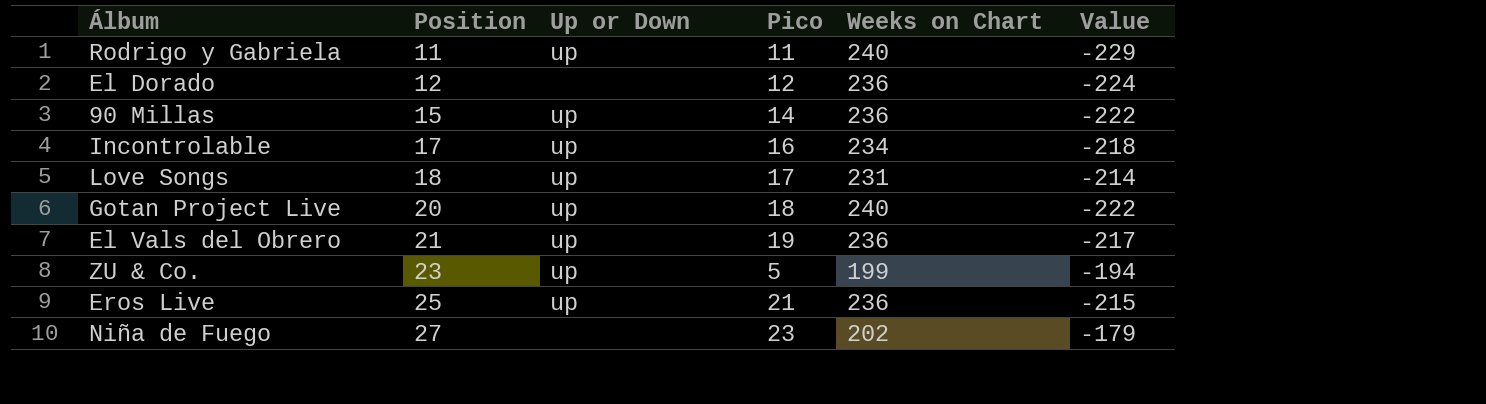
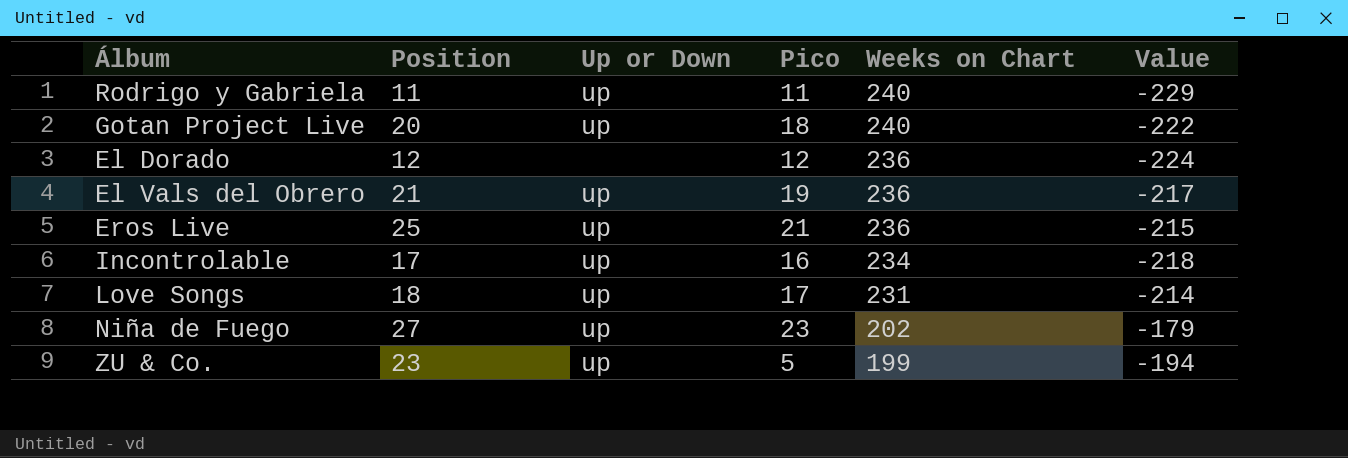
row order: Position ascending -> Weeks on Chart descending
row 90 Millas: 15 | up | 14 | 236 | -222 -> none
Niña de Fuego | Up or Down: none -> up

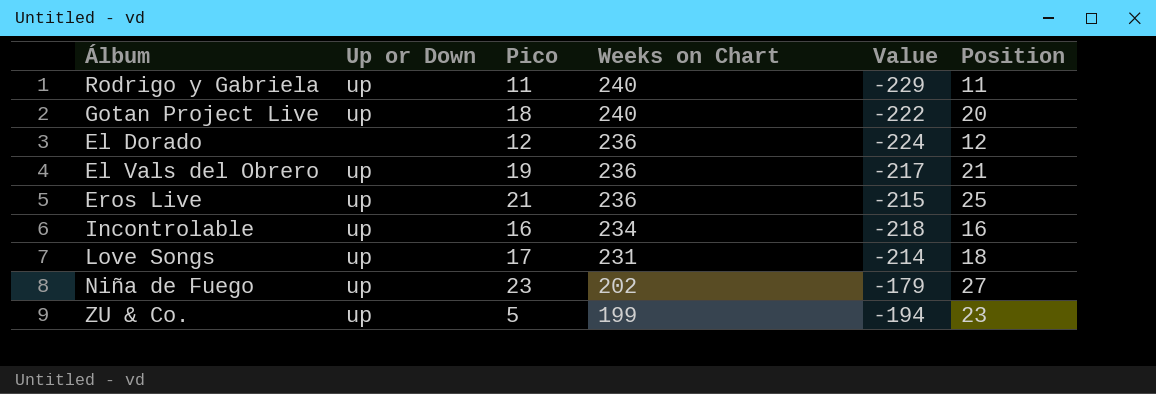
column Position | position: 2 -> 6
Incontrolable | Position: 17 -> 16

